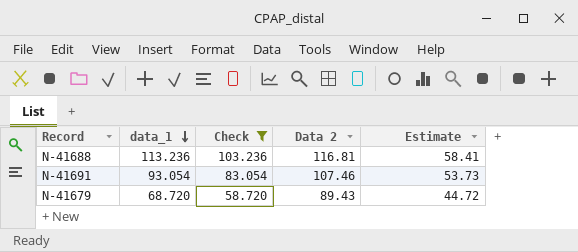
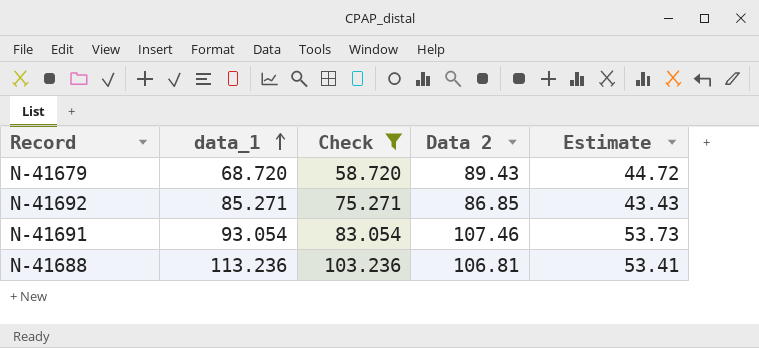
row order: data_1 descending -> data_1 ascending
row N-41692: none -> 85.271 | 75.271 | 86.85 | 43.43
N-41688 | Data 2: 116.81 -> 106.81
N-41688 | Estimate: 58.41 -> 53.41

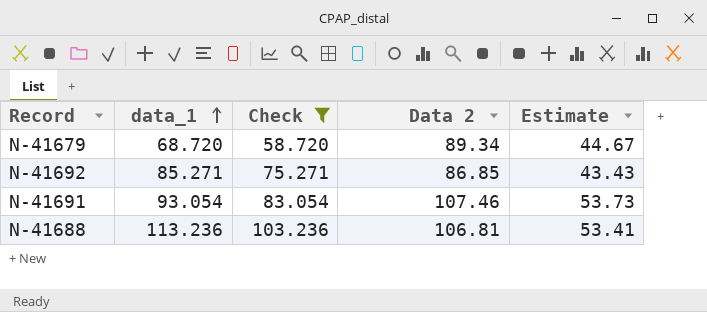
N-41679 | Data 2: 89.43 -> 89.34
N-41679 | Estimate: 44.72 -> 44.67

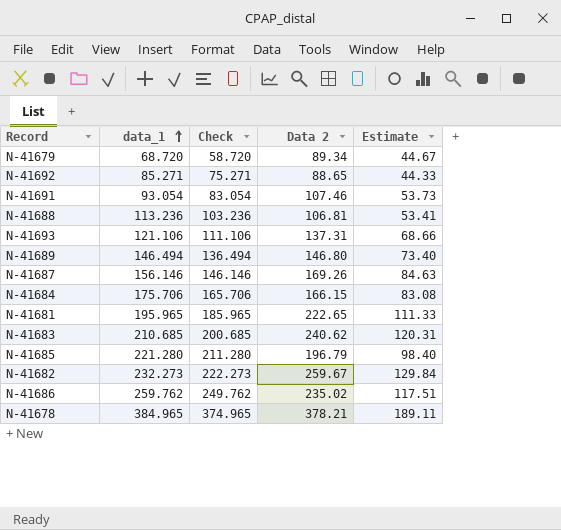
filter: Check <= 103.236 -> none
N-41692 | Data 2: 86.85 -> 88.65
N-41692 | Estimate: 43.43 -> 44.33

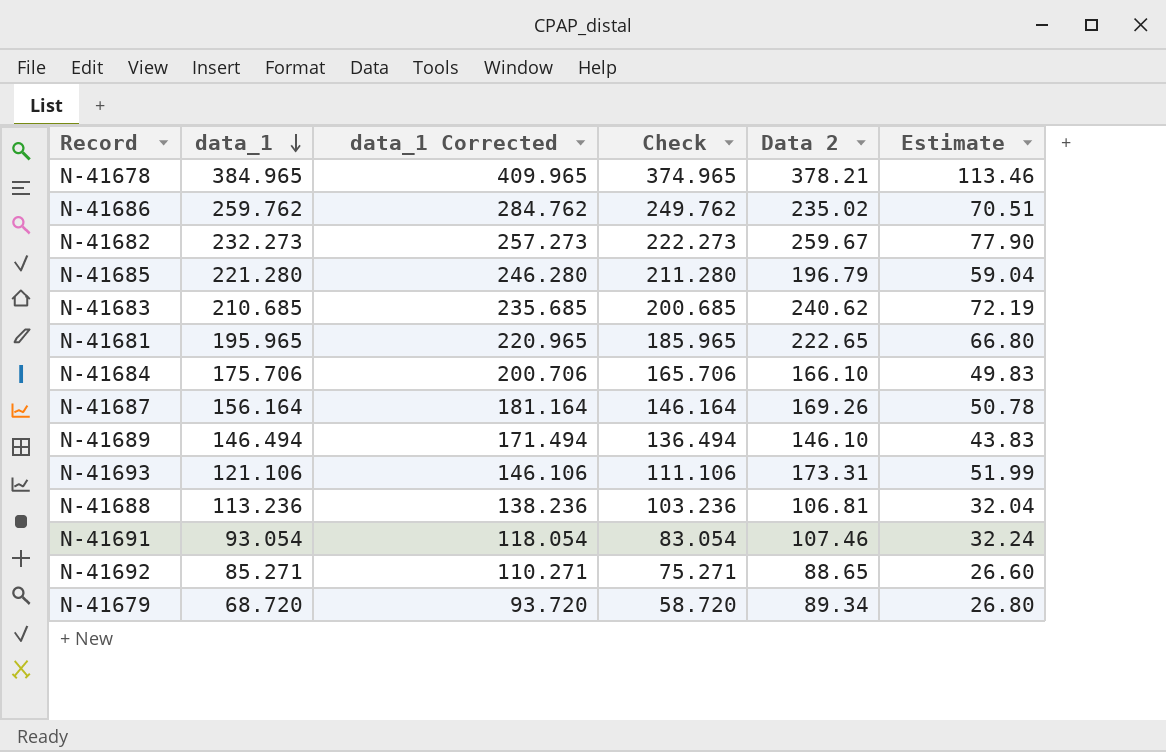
row order: data_1 ascending -> data_1 descending
column data_1 Corrected | formula: none -> [data_1] + 25
column Estimate | formula: [Data 2] * 0.5 -> [Data 2] * 0.3
N-41684 | Data 2: 166.15 -> 166.10
N-41687 | data_1: 156.146 -> 156.164
N-41687 | Check: 146.146 -> 146.164
N-41689 | Data 2: 146.80 -> 146.10
N-41693 | Data 2: 137.31 -> 173.31

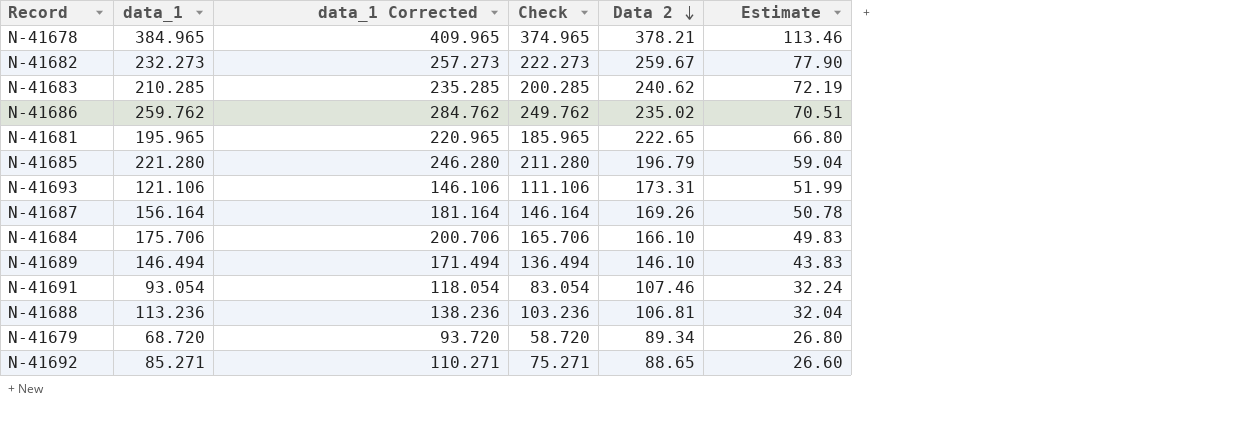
row order: data_1 descending -> Data 2 descending
N-41683 | data_1: 210.685 -> 210.285
N-41683 | data_1 Corrected: 235.685 -> 235.285
N-41683 | Check: 200.685 -> 200.285

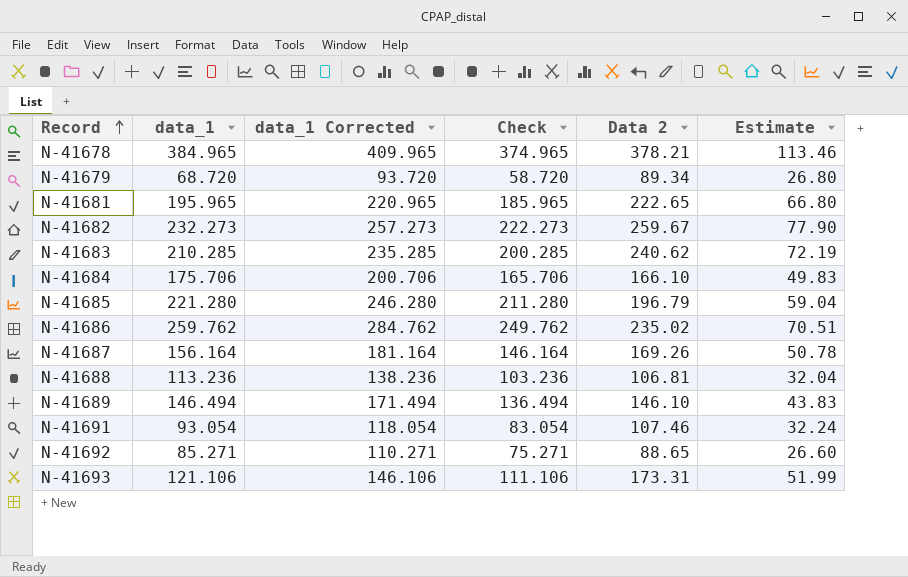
row order: Data 2 descending -> Record ascending

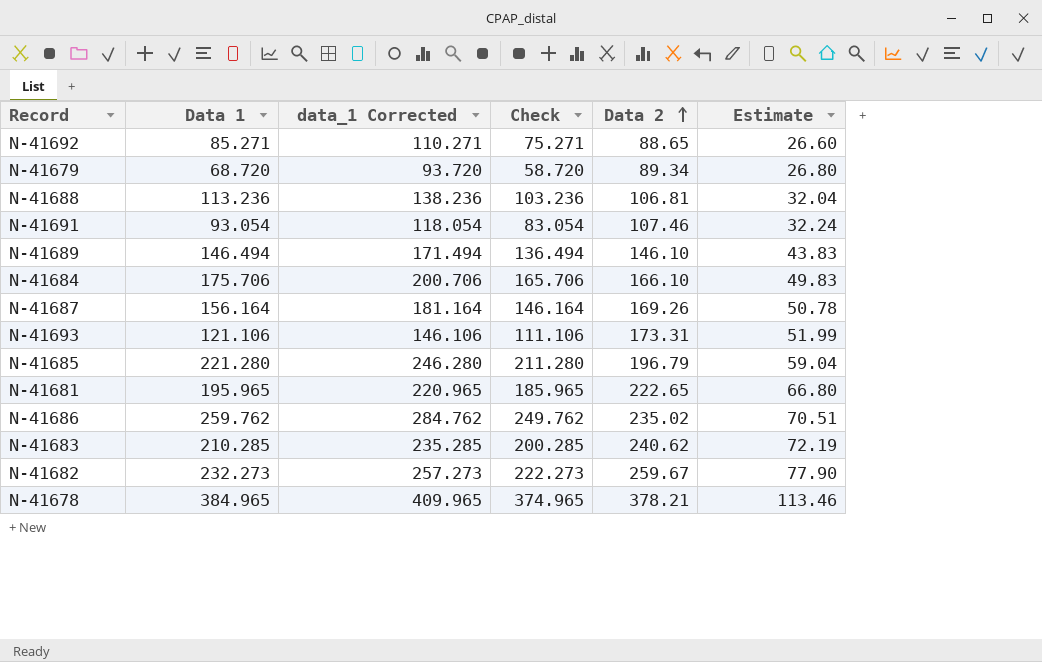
row order: Record ascending -> Data 2 ascending
column name: data_1 -> Data 1

